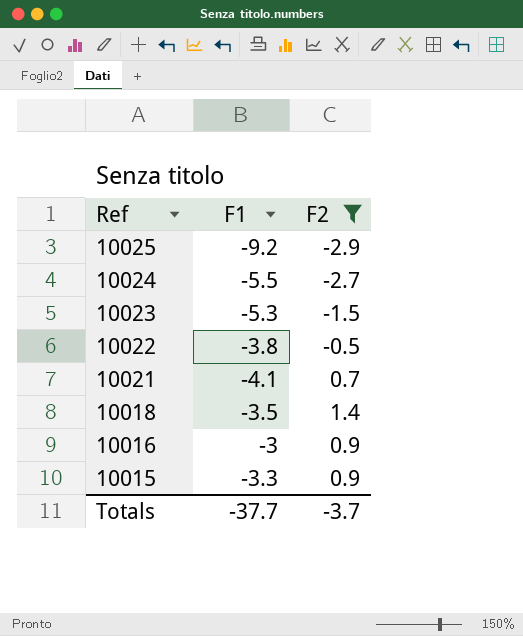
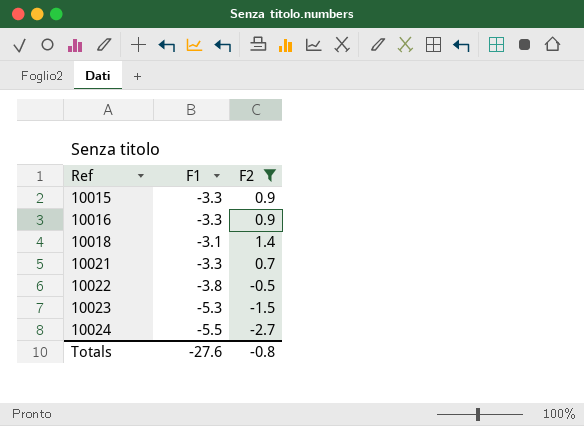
row order: Ref descending -> Ref ascending
row 10025: -9.2 | -2.9 -> none
10016 | F1: -3 -> -3.3
10018 | F1: -3.5 -> -3.1
10021 | F1: -4.1 -> -3.3
Totals | F1: -37.7 -> -27.6
Totals | F2: -3.7 -> -0.8

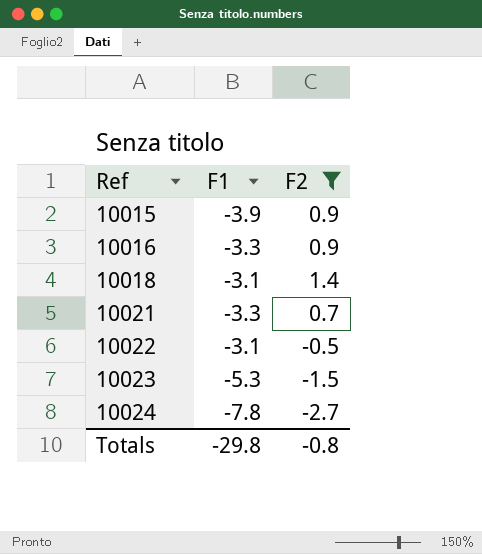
10015 | F1: -3.3 -> -3.9
10022 | F1: -3.8 -> -3.1
10024 | F1: -5.5 -> -7.8
Totals | F1: -27.6 -> -29.8

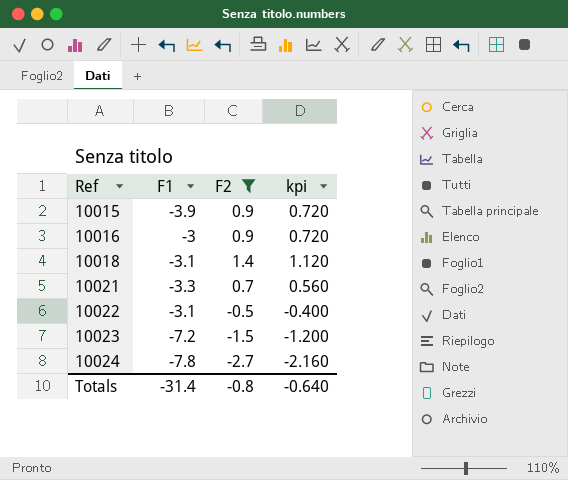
column kpi | formula: none -> [F2] * 0.8
10016 | F1: -3.3 -> -3
10023 | F1: -5.3 -> -7.2
Totals | F1: -29.8 -> -31.4

